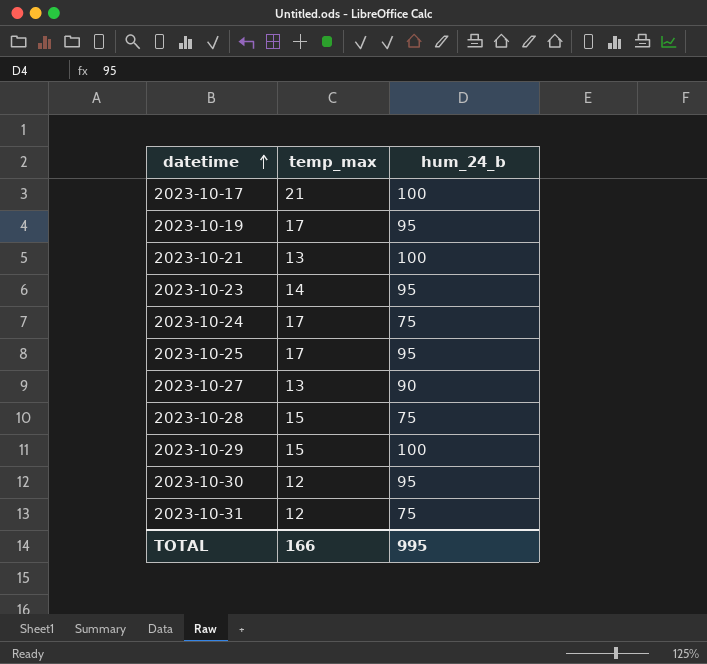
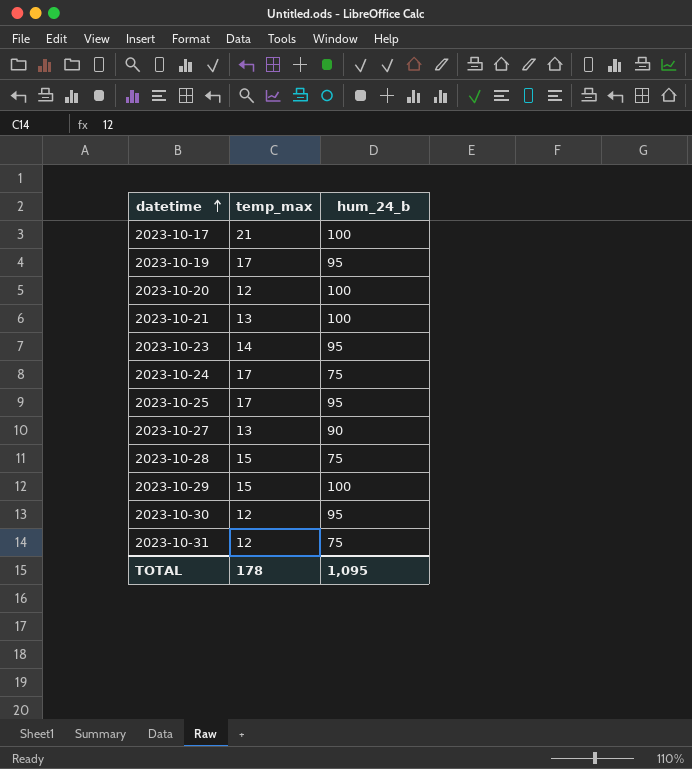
row 2023-10-20: none -> 12 | 100
TOTAL | temp_max: 166 -> 178
TOTAL | hum_24_b: 995 -> 1,095

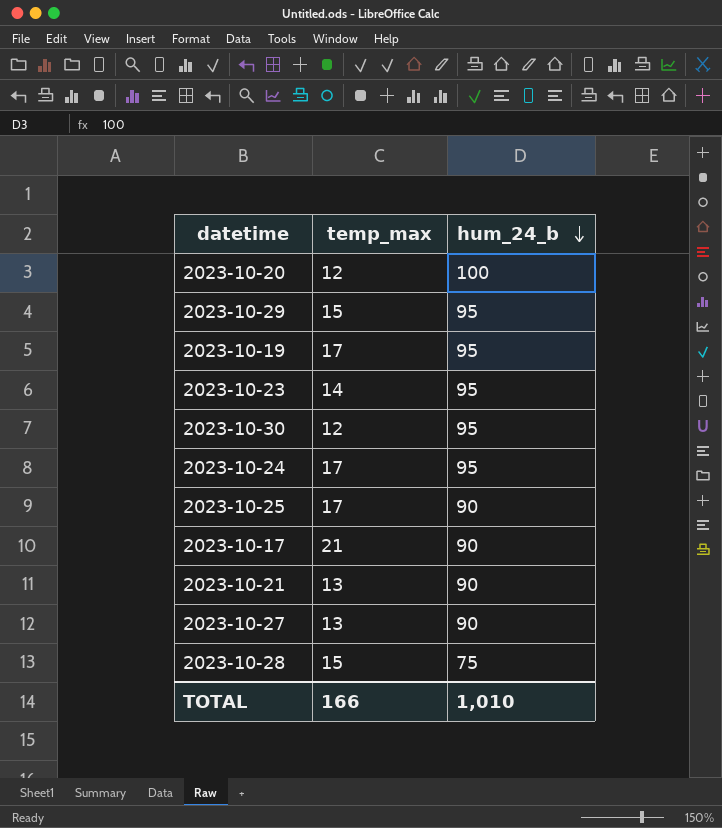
row order: datetime ascending -> hum_24_b descending
row 2023-10-31: 12 | 75 -> none
2023-10-29 | hum_24_b: 100 -> 95
2023-10-24 | hum_24_b: 75 -> 95
2023-10-25 | hum_24_b: 95 -> 90
2023-10-17 | hum_24_b: 100 -> 90
2023-10-21 | hum_24_b: 100 -> 90
TOTAL | temp_max: 178 -> 166
TOTAL | hum_24_b: 1,095 -> 1,010

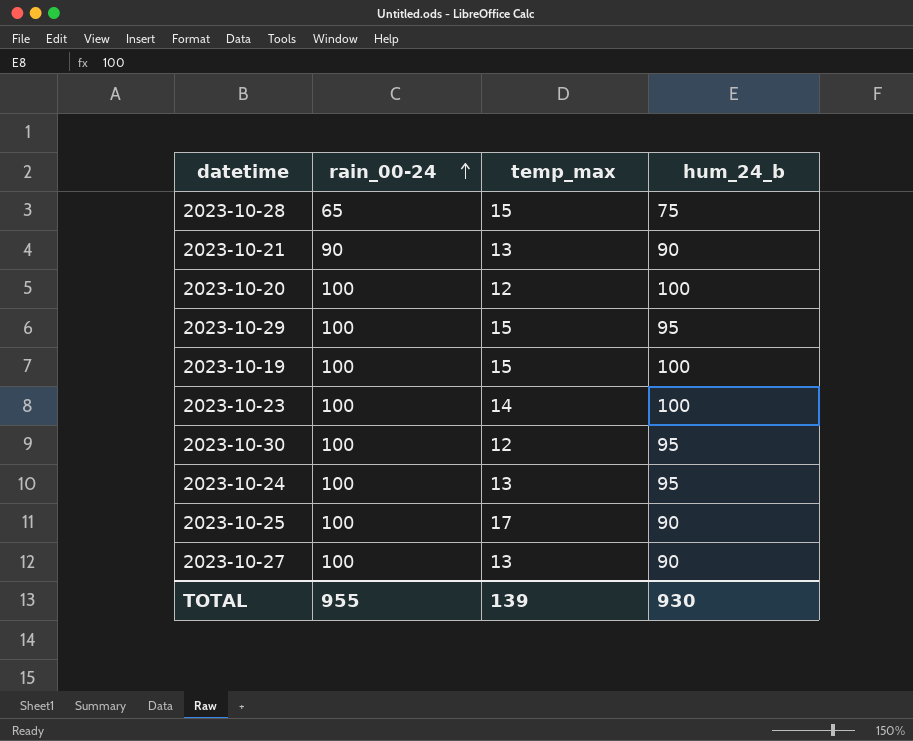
row order: hum_24_b descending -> rain_00-24 ascending
column rain_00-24 | position: none -> 2
row 2023-10-17: 21 | 90 -> none
2023-10-19 | temp_max: 17 -> 15
2023-10-19 | hum_24_b: 95 -> 100
2023-10-23 | hum_24_b: 95 -> 100
2023-10-24 | temp_max: 17 -> 13
TOTAL | temp_max: 166 -> 139
TOTAL | hum_24_b: 1,010 -> 930

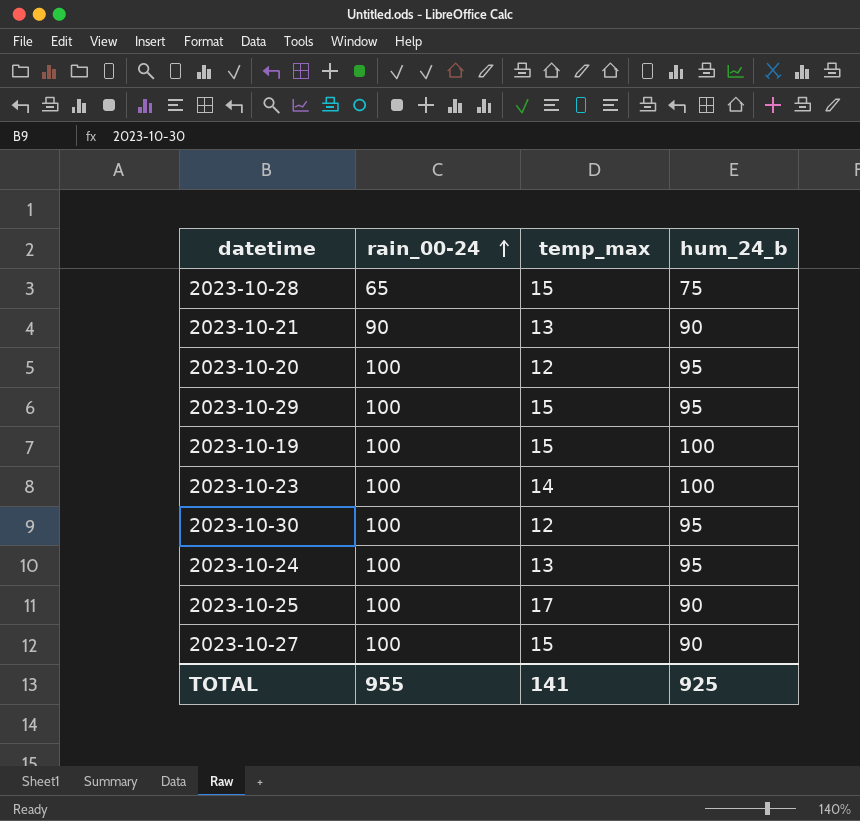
2023-10-20 | hum_24_b: 100 -> 95
2023-10-27 | temp_max: 13 -> 15
TOTAL | temp_max: 139 -> 141
TOTAL | hum_24_b: 930 -> 925

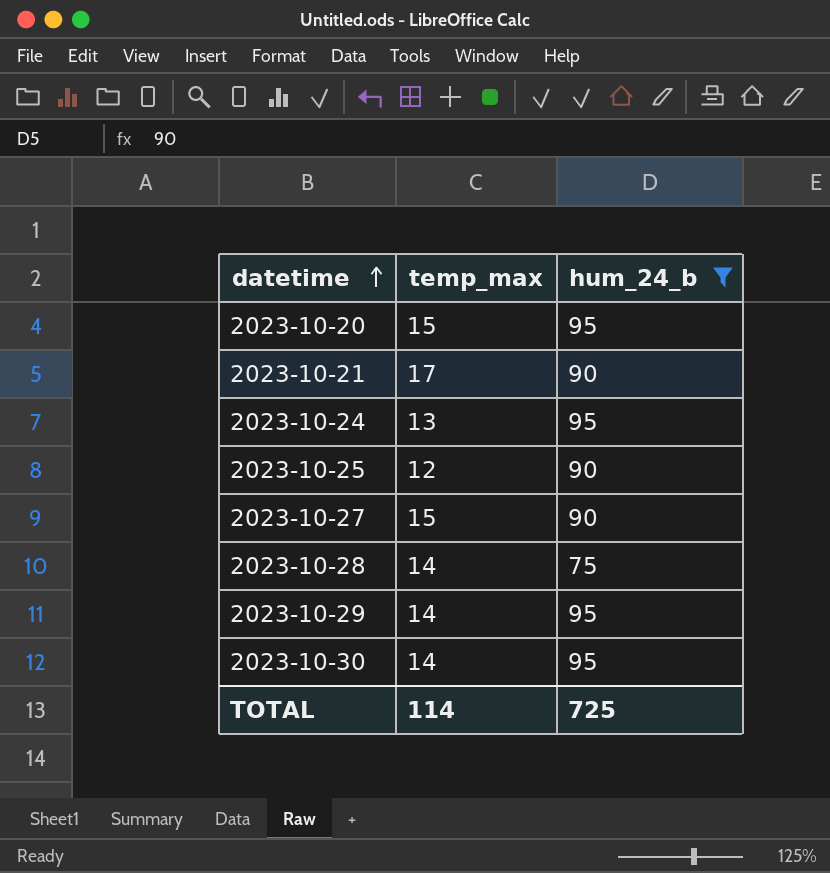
filter: none -> hum_24_b != 100
row order: rain_00-24 ascending -> datetime ascending
column rain_00-24 | position: 2 -> none
2023-10-20 | temp_max: 12 -> 15
2023-10-21 | temp_max: 13 -> 17
2023-10-25 | temp_max: 17 -> 12
2023-10-28 | temp_max: 15 -> 14
2023-10-29 | temp_max: 15 -> 14
2023-10-30 | temp_max: 12 -> 14
TOTAL | temp_max: 141 -> 114
TOTAL | hum_24_b: 925 -> 725

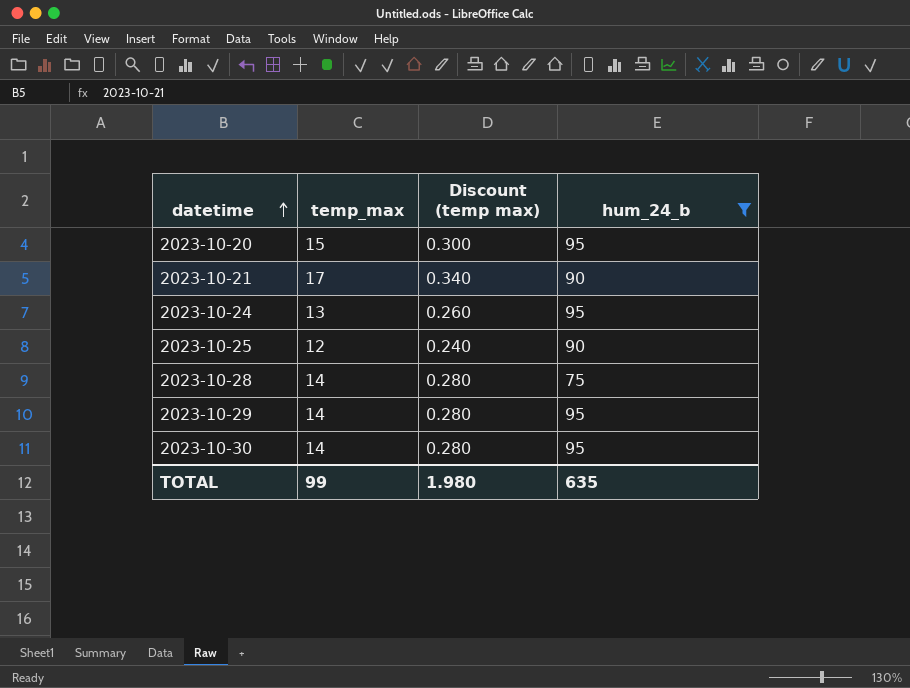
column Discount (temp max) | formula: none -> [temp_max] * 0.02
row 2023-10-27: 15 | 90 -> none
TOTAL | temp_max: 114 -> 99
TOTAL | hum_24_b: 725 -> 635

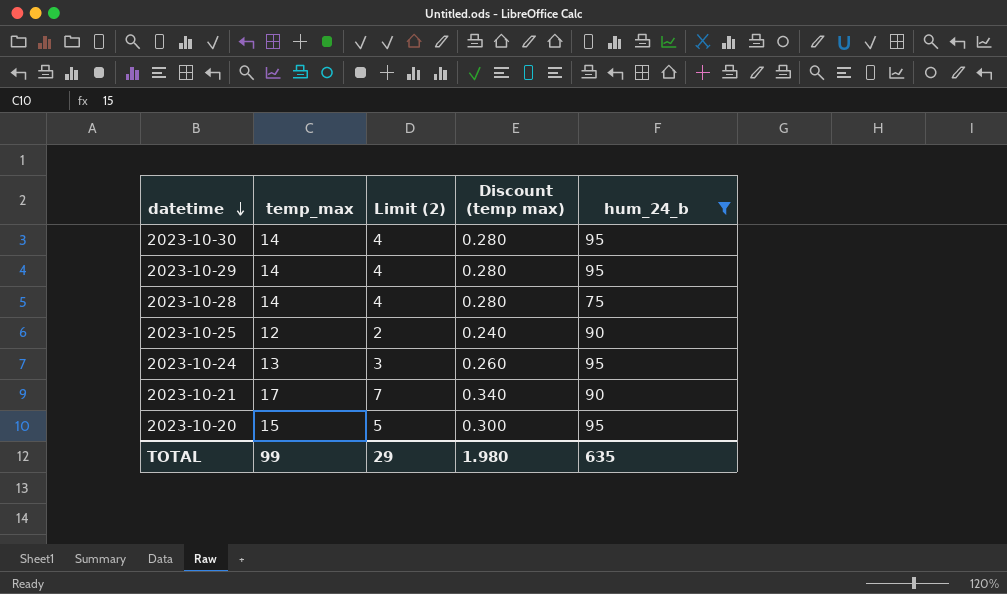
row order: datetime ascending -> datetime descending
column Limit (2) | formula: none -> [temp_max] - 10

